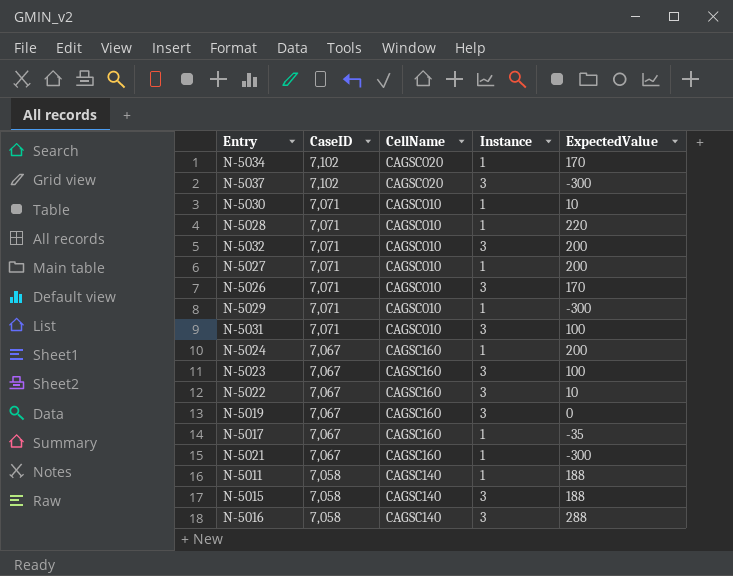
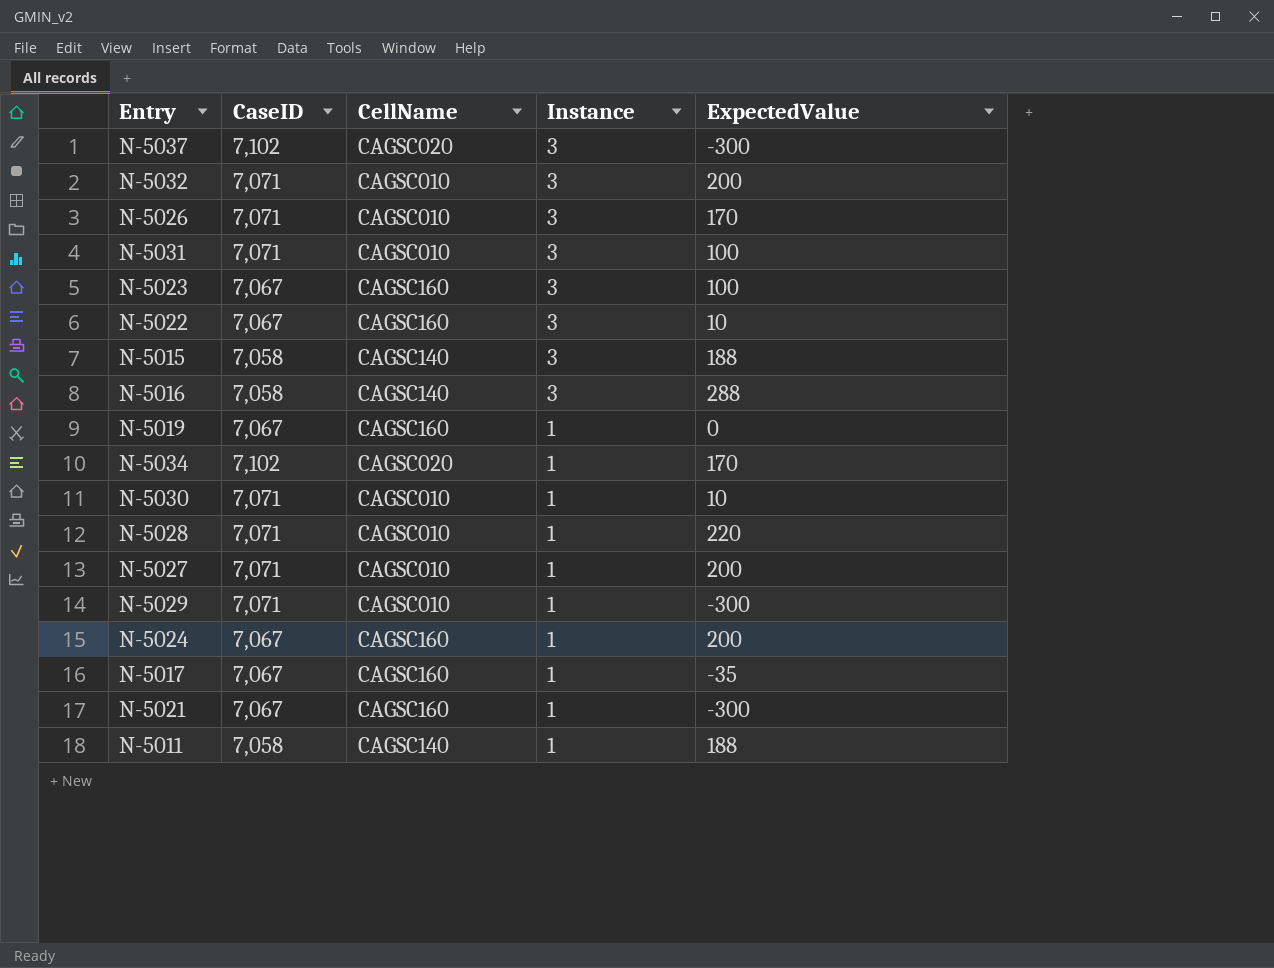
row order: CaseID descending -> Instance descending
N-5019 | Instance: 3 -> 1

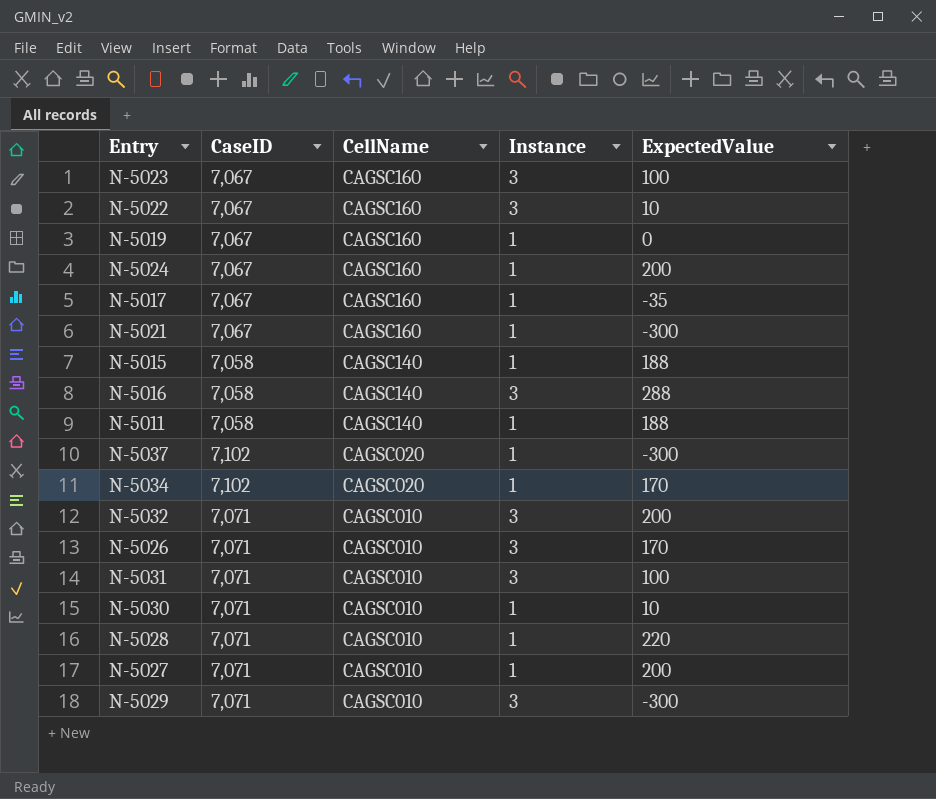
row order: Instance descending -> CellName descending
N-5015 | Instance: 3 -> 1
N-5037 | Instance: 3 -> 1
N-5029 | Instance: 1 -> 3

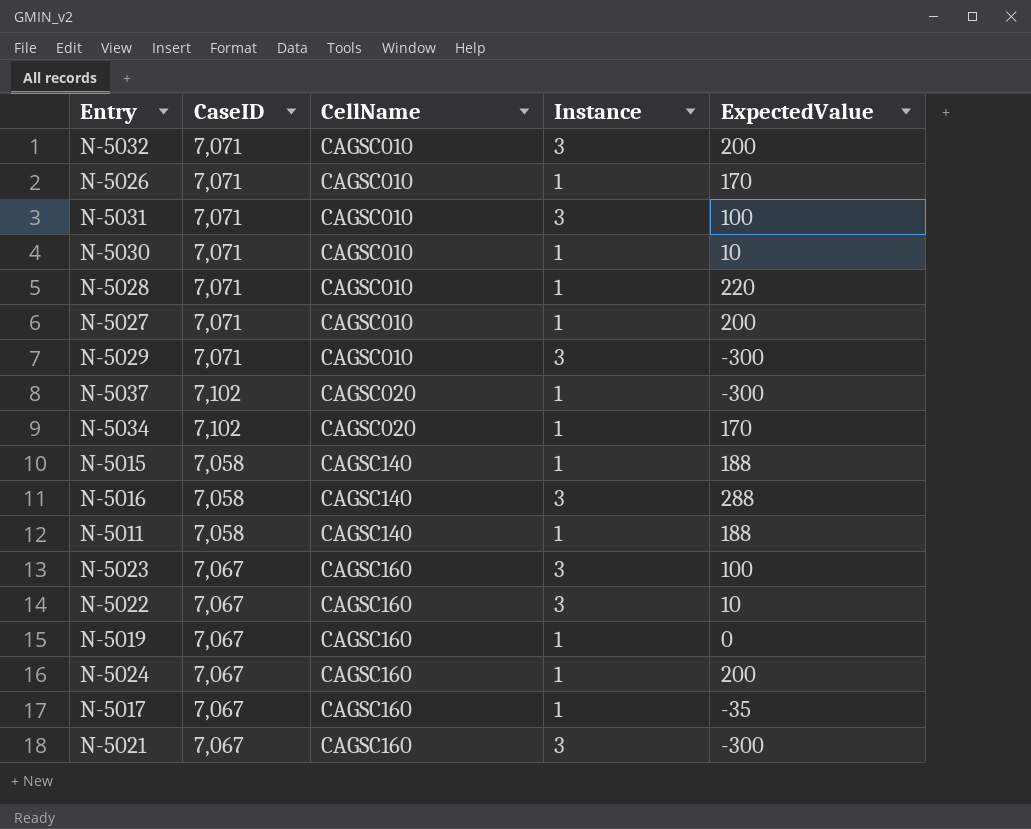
row order: CellName descending -> CellName ascending
N-5026 | Instance: 3 -> 1
N-5021 | Instance: 1 -> 3

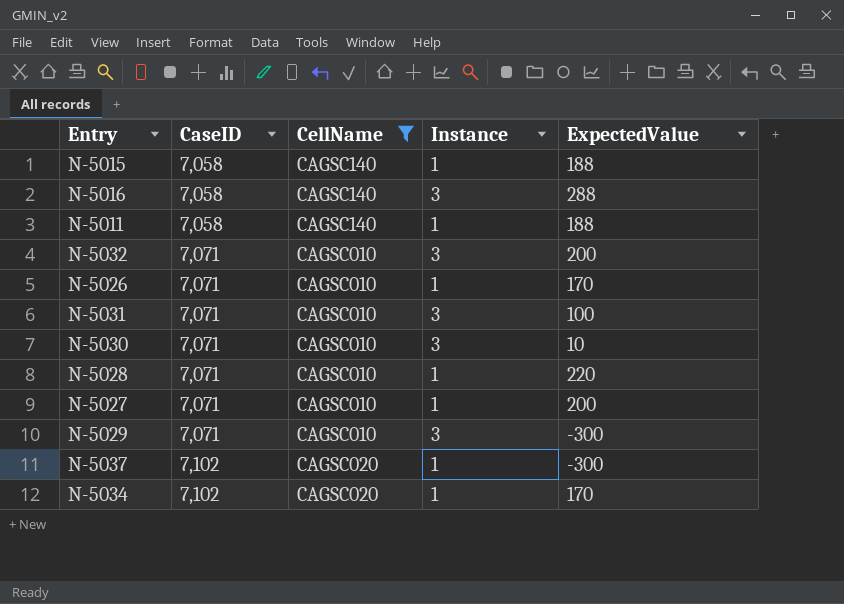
filter: none -> CellName != CAGSC160
row order: CellName ascending -> CaseID ascending
N-5030 | Instance: 1 -> 3

